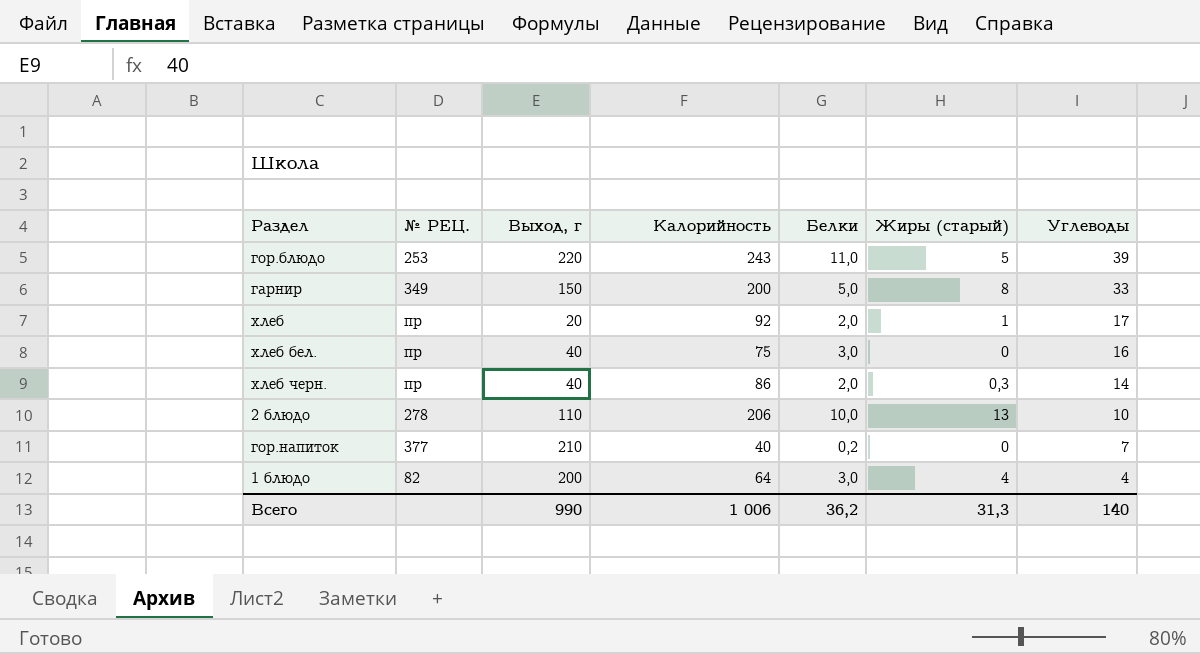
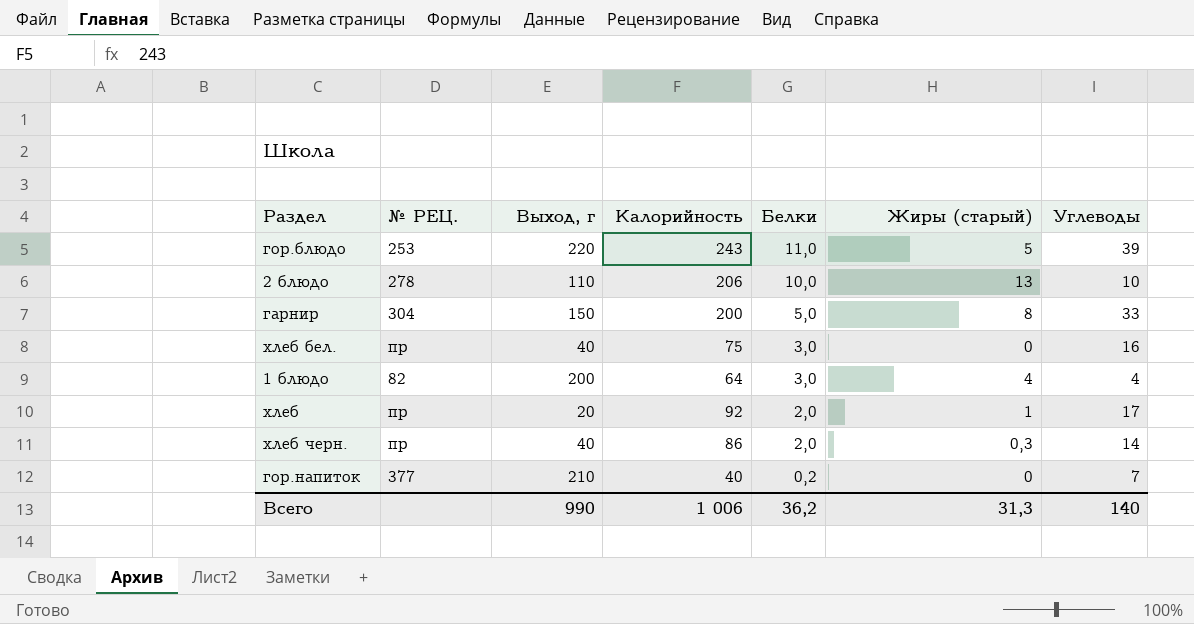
row order: Углеводы descending -> Белки descending
гарнир | № РЕЦ.: 349 -> 304

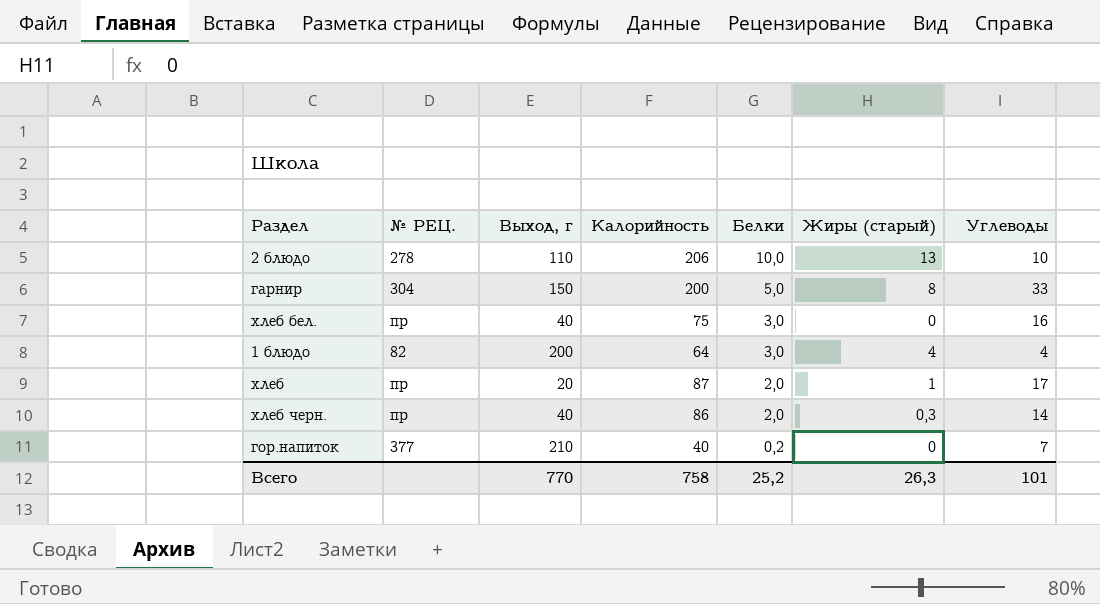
row гор.блюдо: 253 | 220 | 243 | 11,0 | 5 | 39 -> none
хлеб | Калорийность: 92 -> 87
Всего | Выход, г: 990 -> 770
Всего | Калорийность: 1 006 -> 758
Всего | Белки: 36,2 -> 25,2
Всего | Жиры (старый): 31,3 -> 26,3
Всего | Углеводы: 140 -> 101

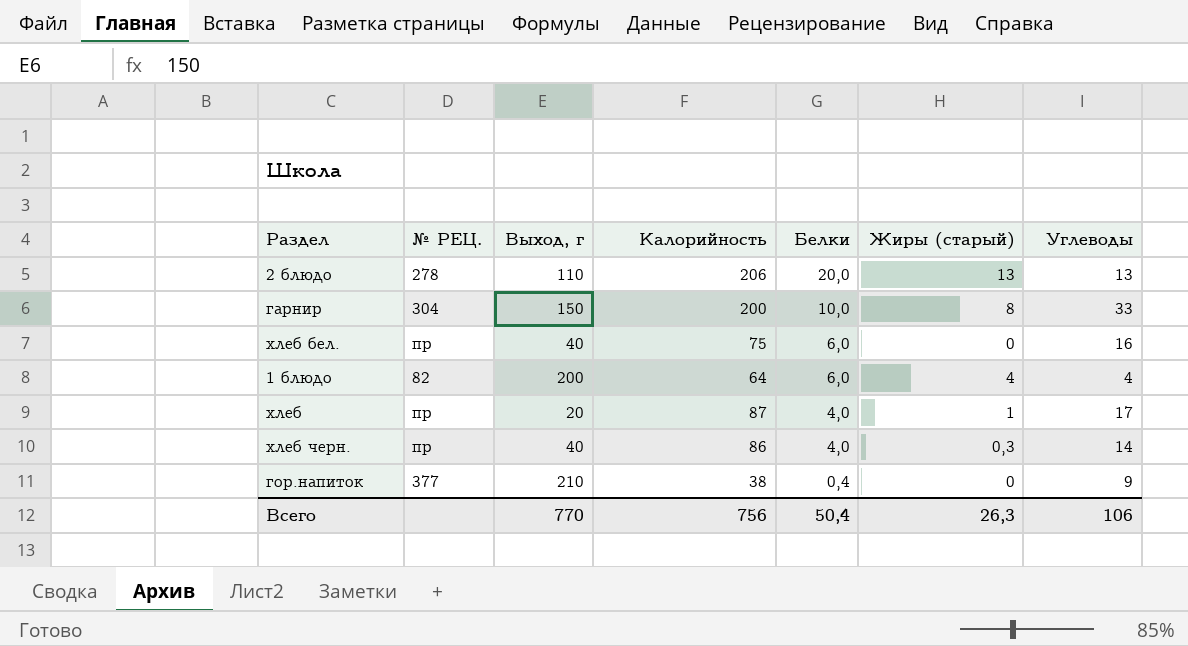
2 блюдо | Белки: 10,0 -> 20,0
2 блюдо | Углеводы: 10 -> 13
гарнир | Белки: 5,0 -> 10,0
хлеб бел. | Белки: 3,0 -> 6,0
1 блюдо | Белки: 3,0 -> 6,0
хлеб | Белки: 2,0 -> 4,0
хлеб черн. | Белки: 2,0 -> 4,0
гор.напиток | Калорийность: 40 -> 38
гор.напиток | Белки: 0,2 -> 0,4
гор.напиток | Углеводы: 7 -> 9
Всего | Калорийность: 758 -> 756
Всего | Белки: 25,2 -> 50,4
Всего | Углеводы: 101 -> 106

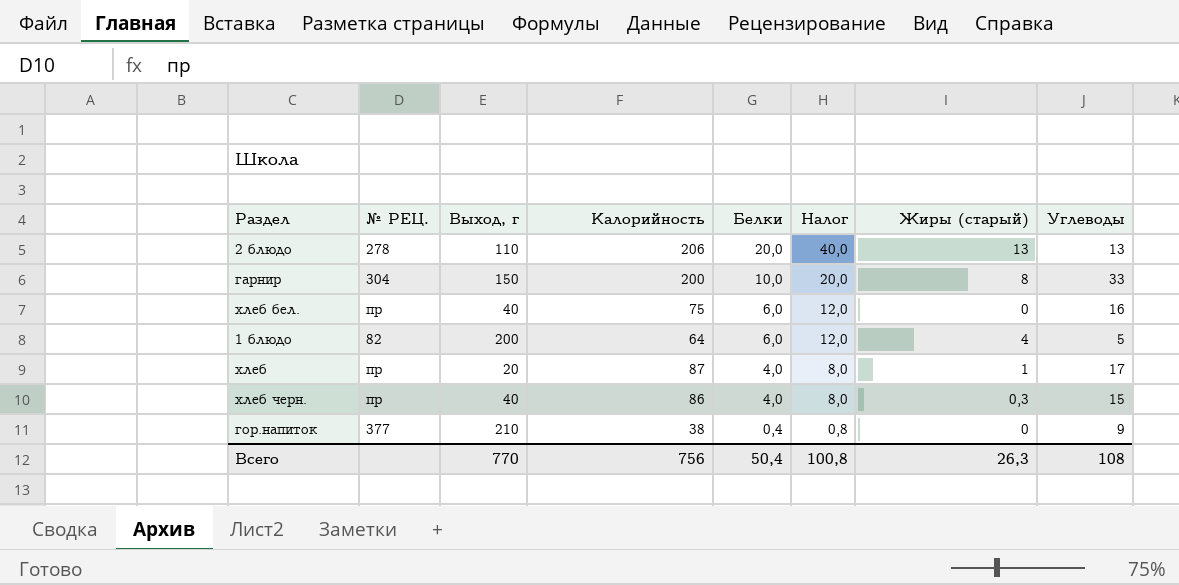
column Налог | formula: none -> [Белки] * 2
1 блюдо | Углеводы: 4 -> 5
хлеб черн. | Углеводы: 14 -> 15
Всего | Углеводы: 106 -> 108

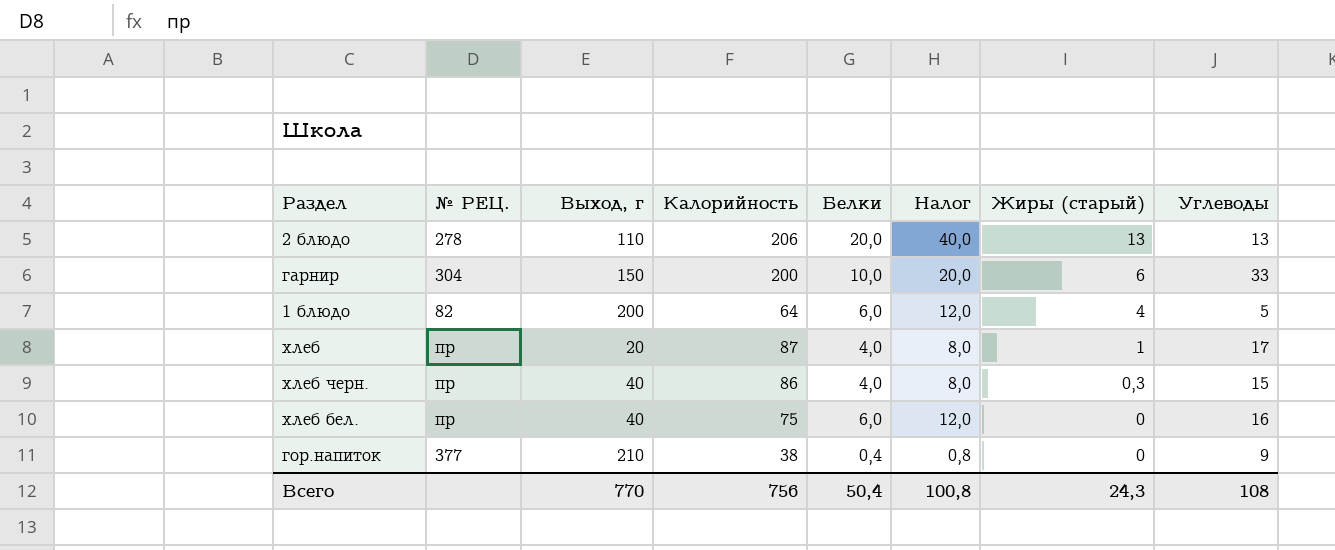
row order: Белки descending -> Жиры (старый) descending
гарнир | Жиры (старый): 8 -> 6
Всего | Жиры (старый): 26,3 -> 24,3

